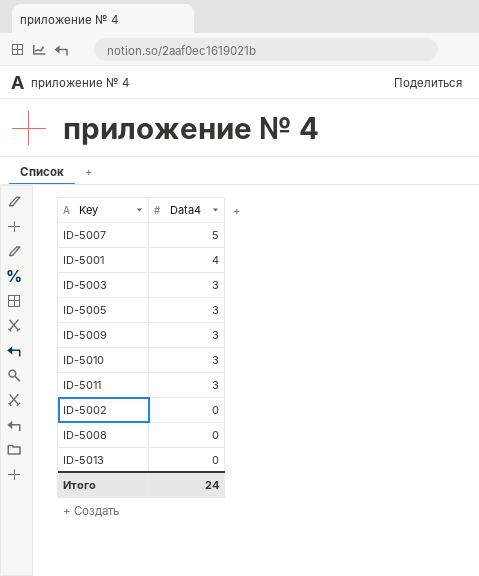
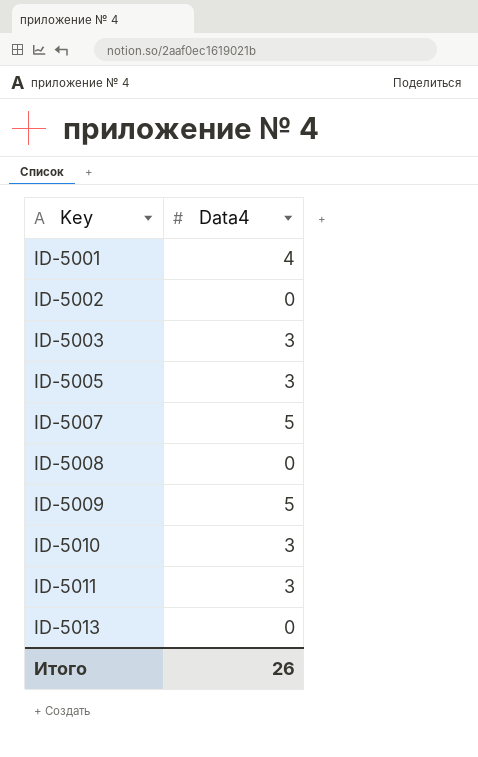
row order: Data4 descending -> Key ascending
ID-5009 | Data4: 3 -> 5
Итого | Data4: 24 -> 26

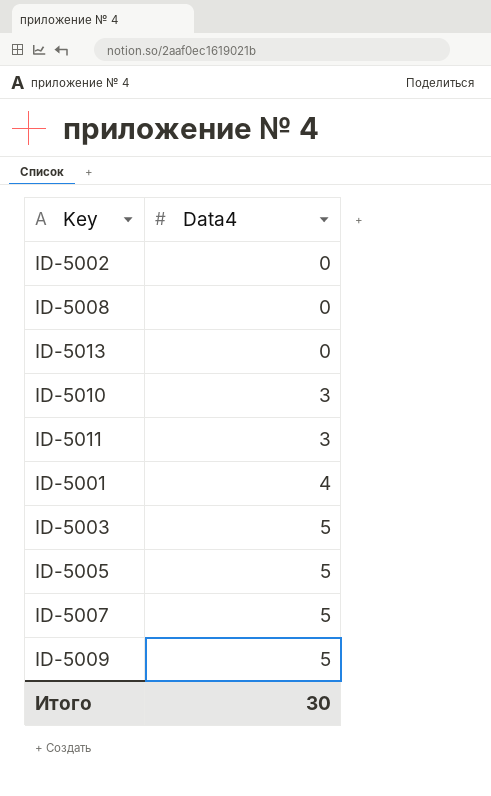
row order: Key ascending -> Data4 ascending
ID-5003 | Data4: 3 -> 5
ID-5005 | Data4: 3 -> 5
Итого | Data4: 26 -> 30

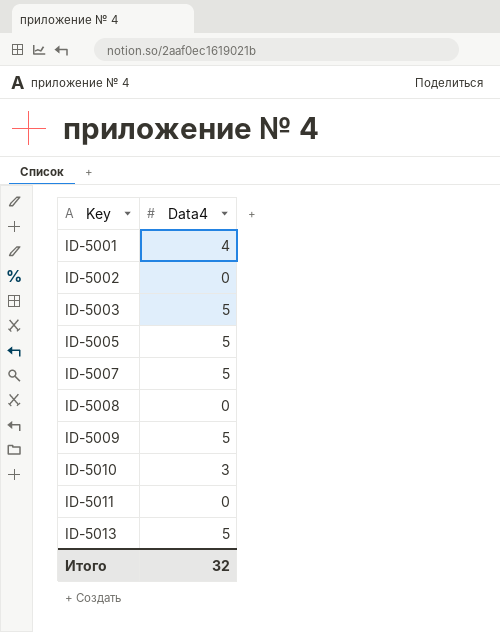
row order: Data4 ascending -> Key ascending
ID-5011 | Data4: 3 -> 0
ID-5013 | Data4: 0 -> 5
Итого | Data4: 30 -> 32

